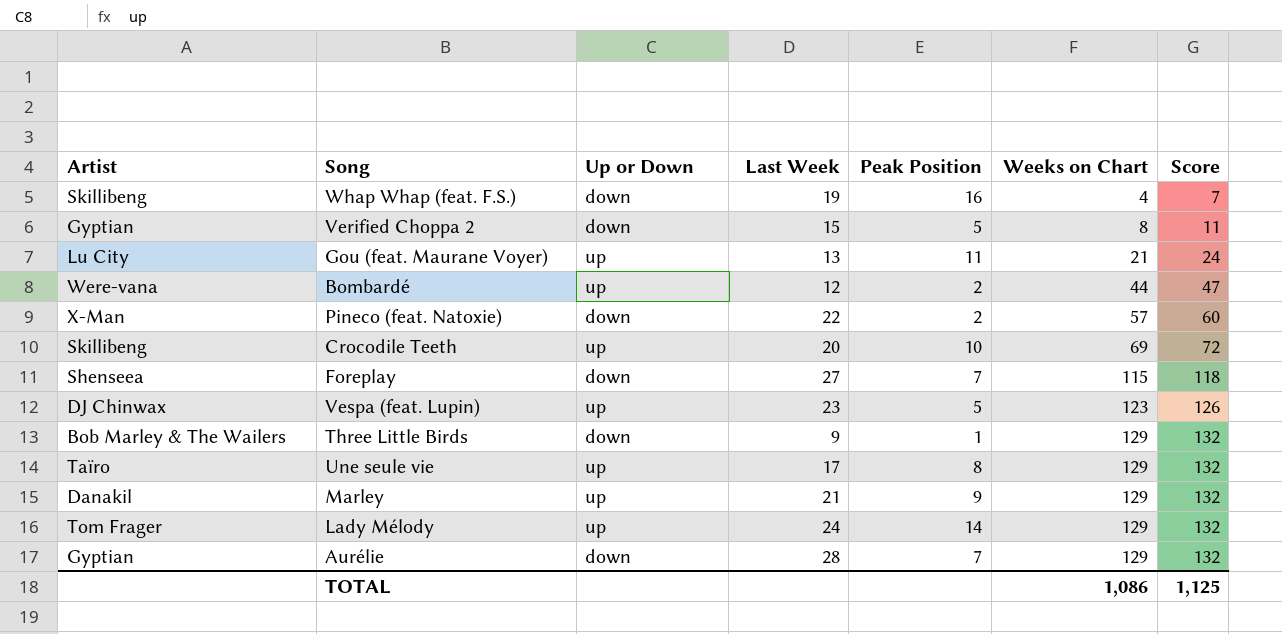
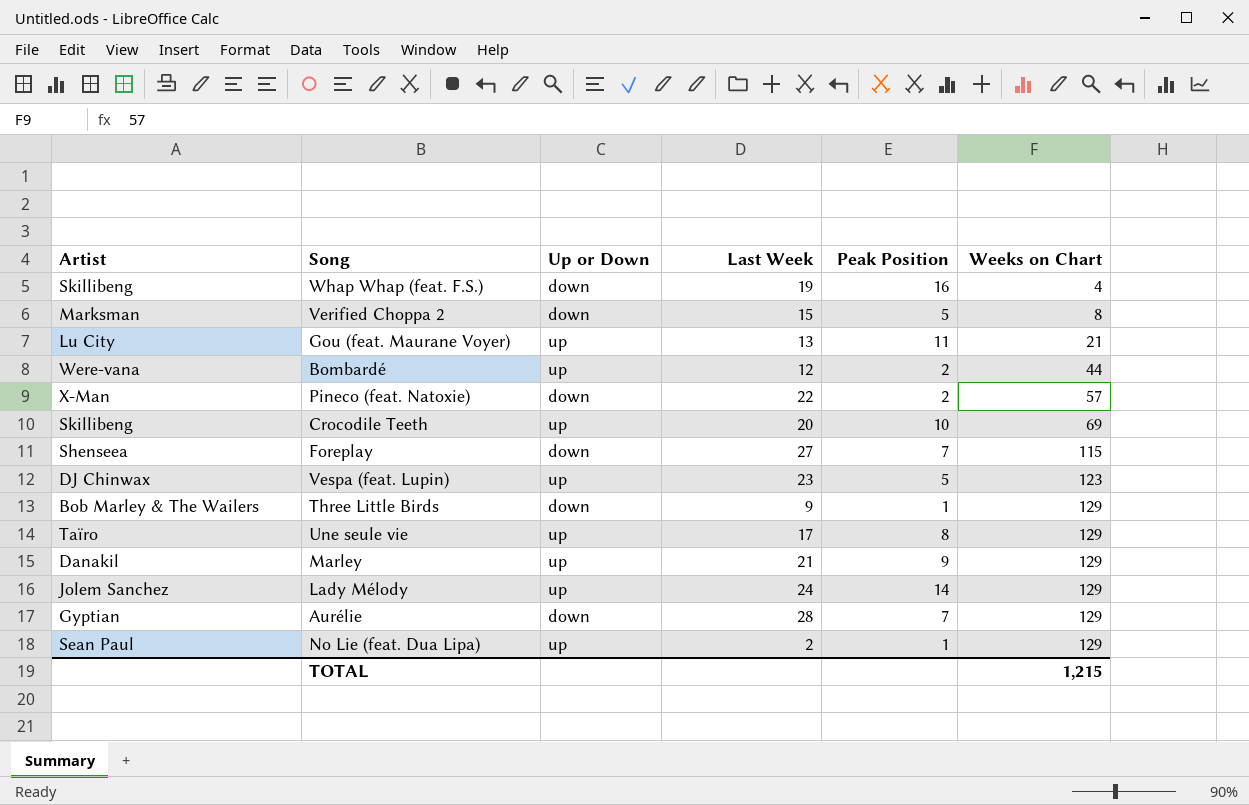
column Score | formula: [Weeks on Chart] + 3 -> none
Verified Choppa 2 | Artist: Gyptian -> Marksman
Lady Mélody | Artist: Tom Frager -> Jolem Sanchez
row No Lie (feat. Dua Lipa): none -> Sean Paul | up | 2 | 1 | 129
TOTAL | Weeks on Chart: 1,086 -> 1,215

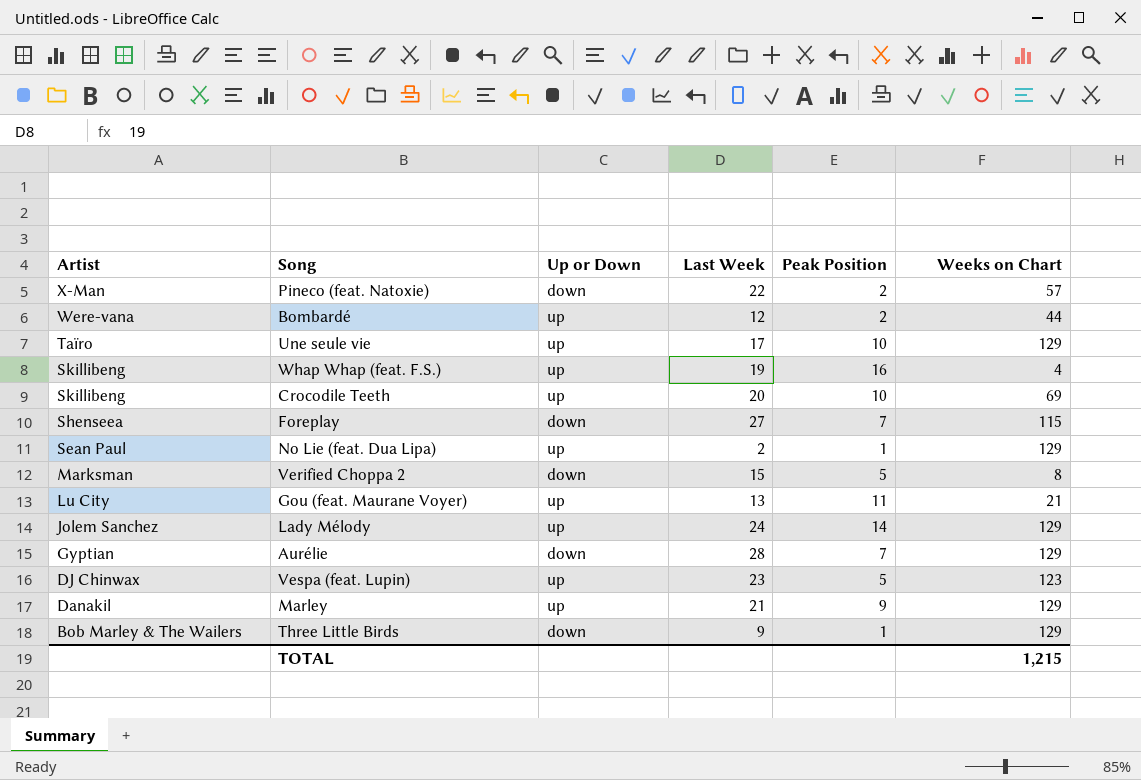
row order: Weeks on Chart ascending -> Artist descending
Une seule vie | Peak Position: 8 -> 10
Whap Whap (feat. F.S.) | Up or Down: down -> up

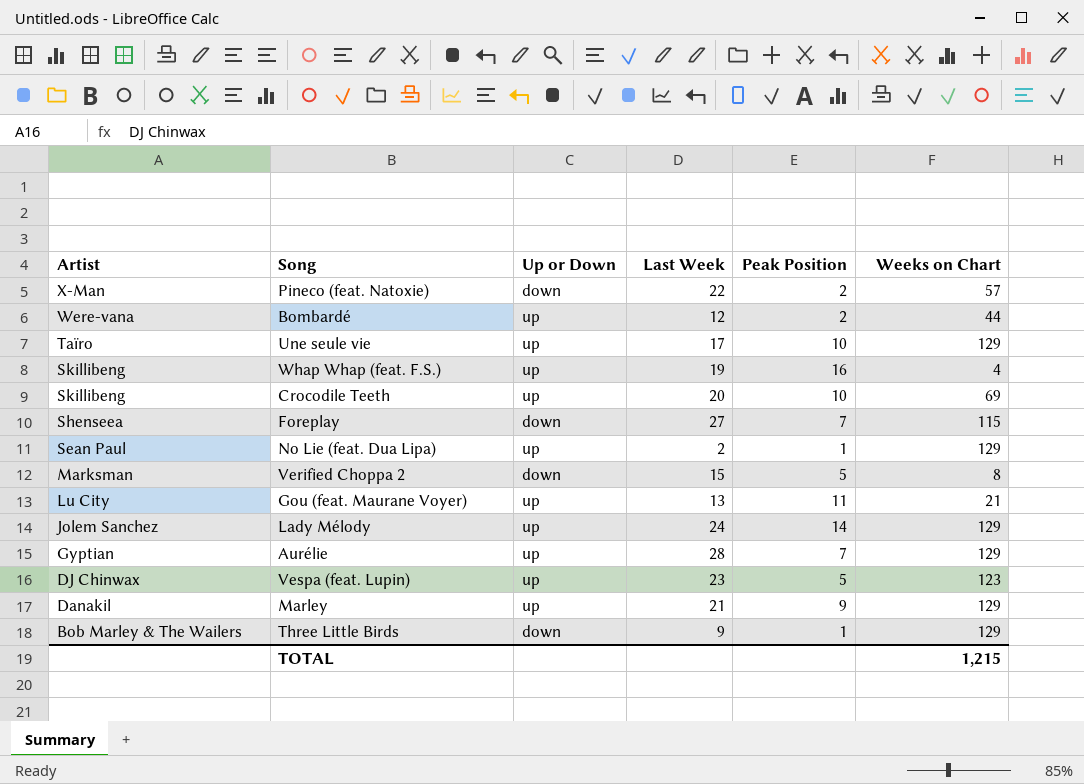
Aurélie | Up or Down: down -> up

